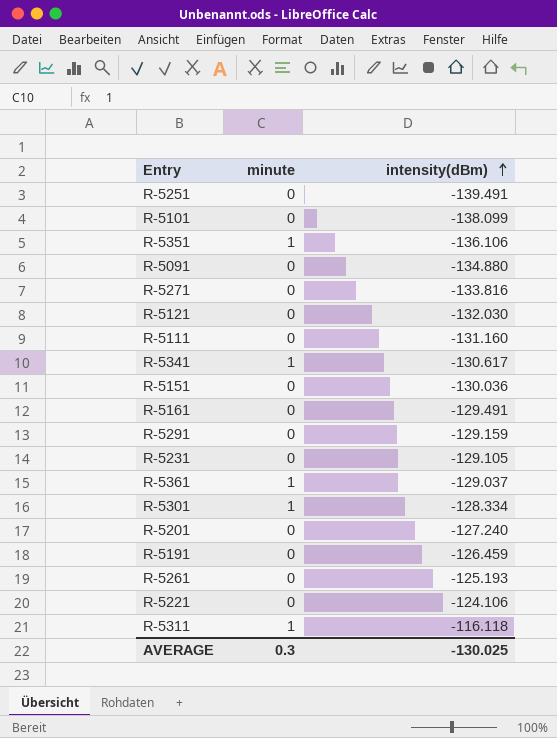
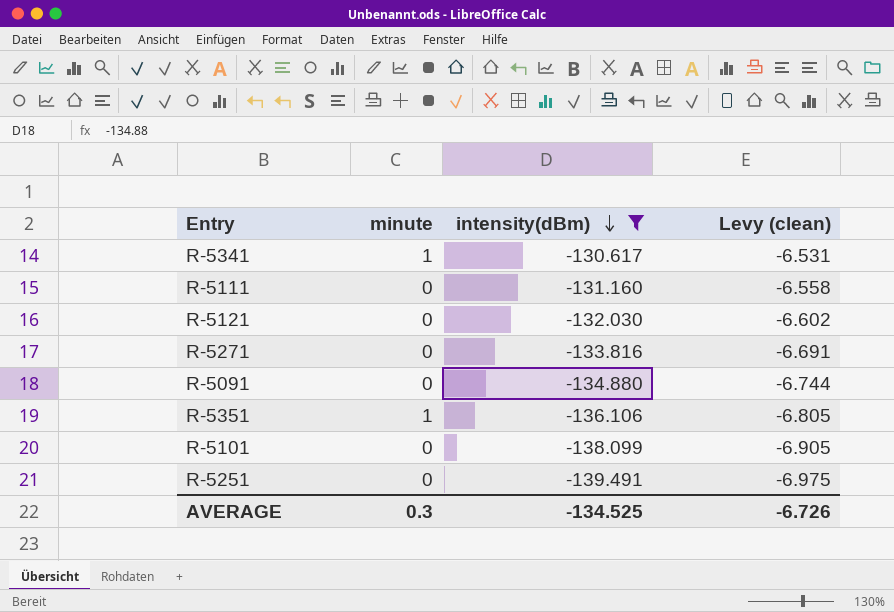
filter: none -> intensity(dBm) <= -130.617
row order: intensity(dBm) ascending -> intensity(dBm) descending
column Levy (clean) | formula: none -> [intensity(dBm)] * 0.05
AVERAGE | intensity(dBm): -130.025 -> -134.525

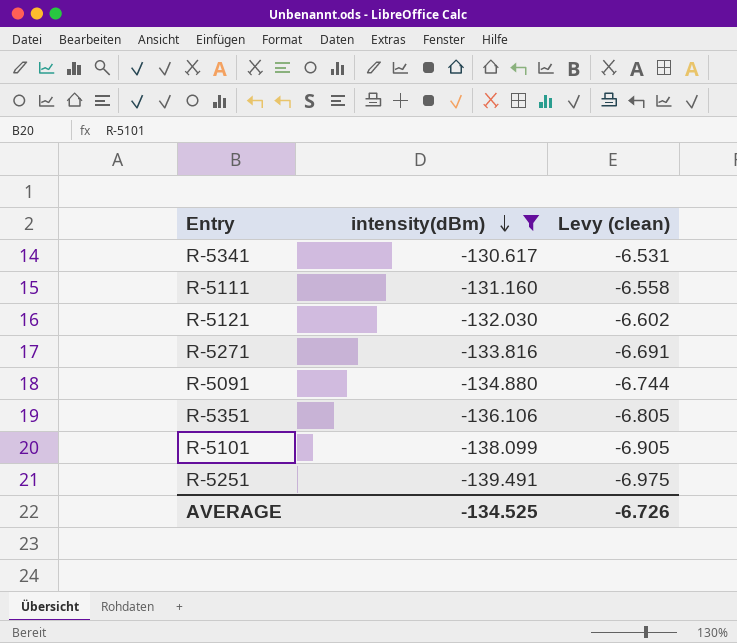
column minute | position: 2 -> none

